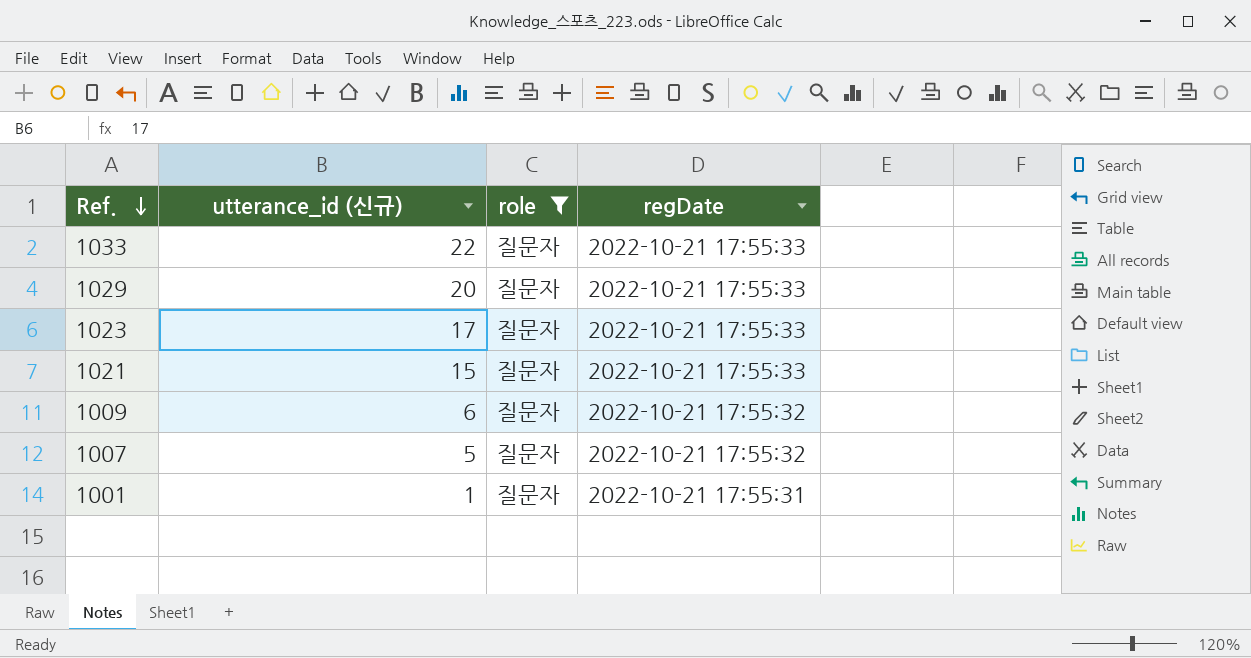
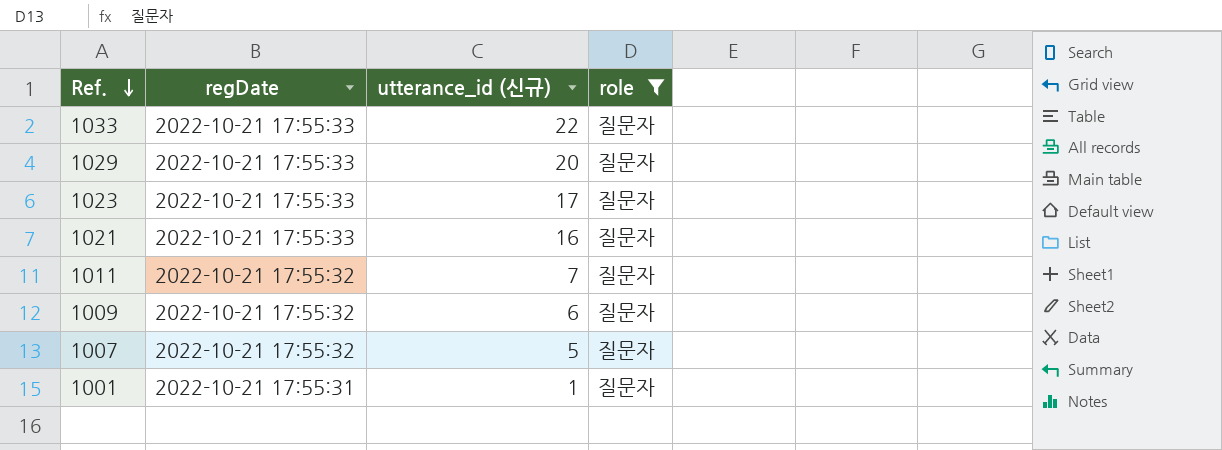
column regDate | position: 4 -> 2
1021 | utterance_id (신규): 15 -> 16
row 1011: none -> 2022-10-21 17:55:32 | 7 | 질문자

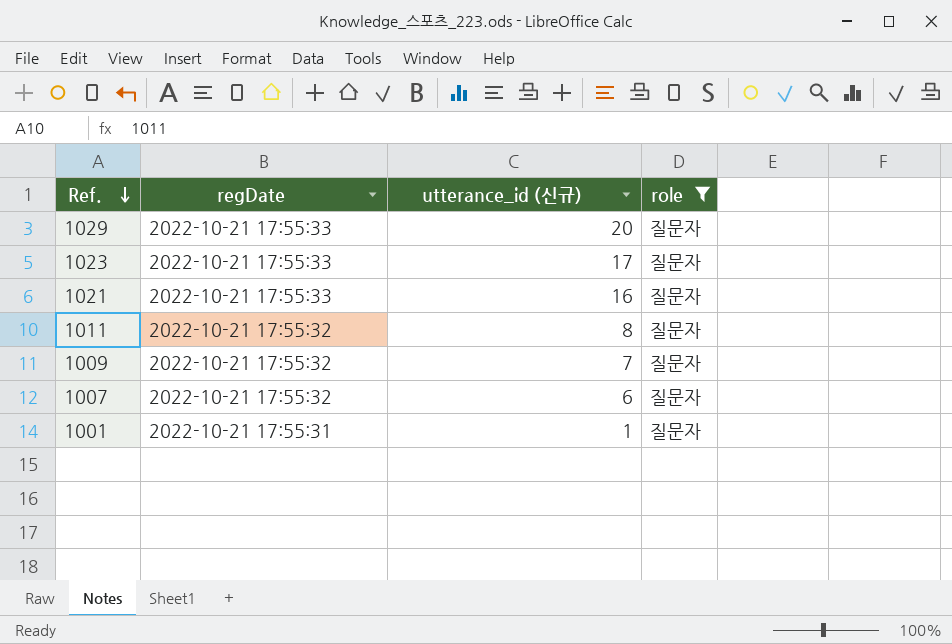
row 1033: 2022-10-21 17:55:33 | 22 | 질문자 -> none
1011 | utterance_id (신규): 7 -> 8
1009 | utterance_id (신규): 6 -> 7
1007 | utterance_id (신규): 5 -> 6

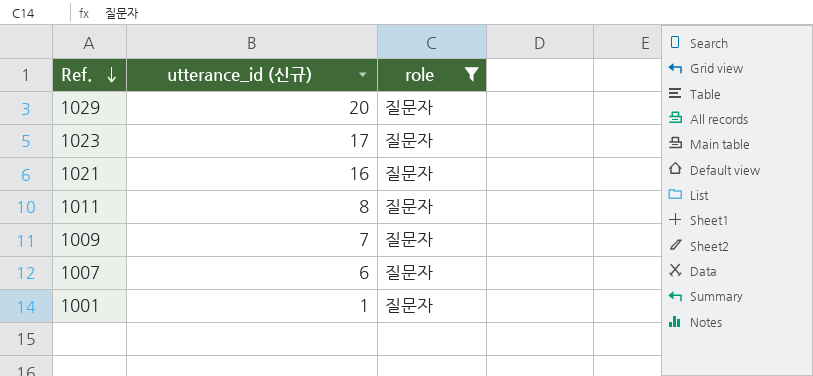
column regDate | position: 2 -> none

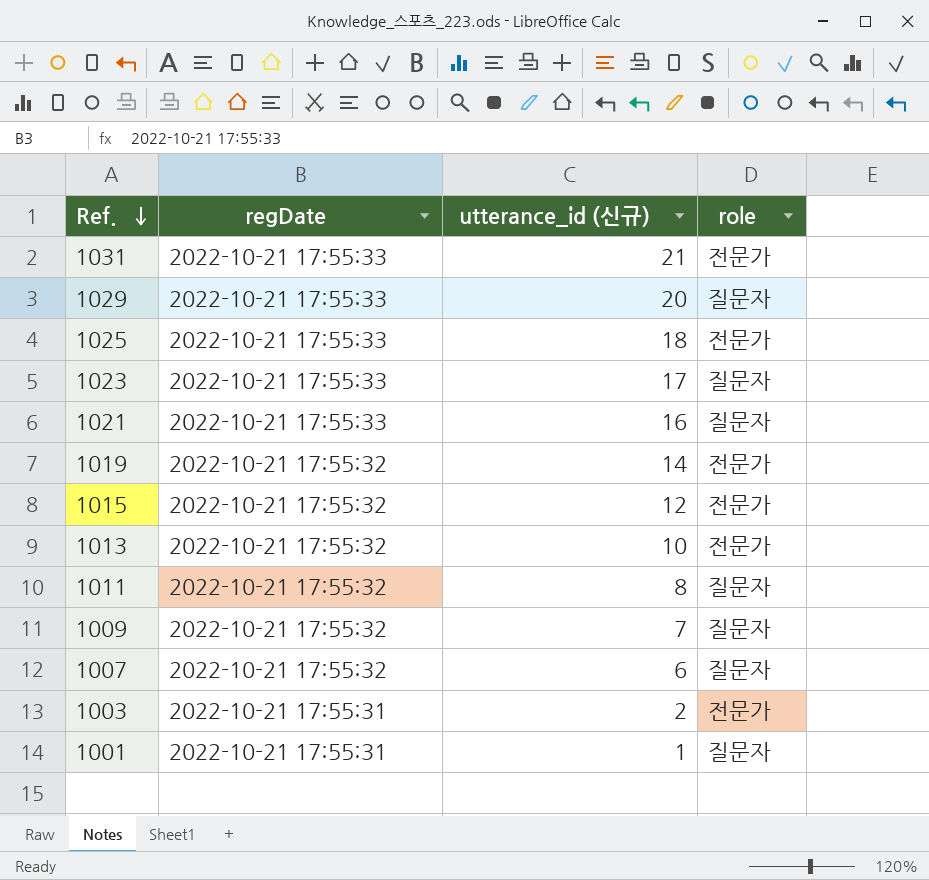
filter: role = 질문자 -> none
column regDate | position: none -> 2

